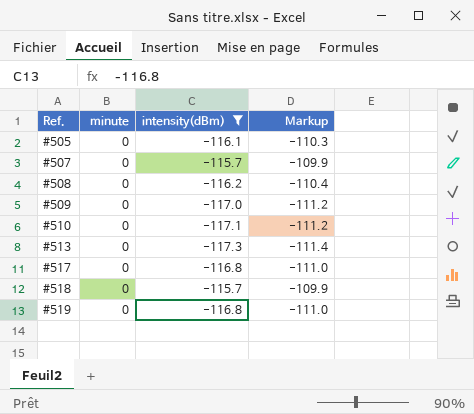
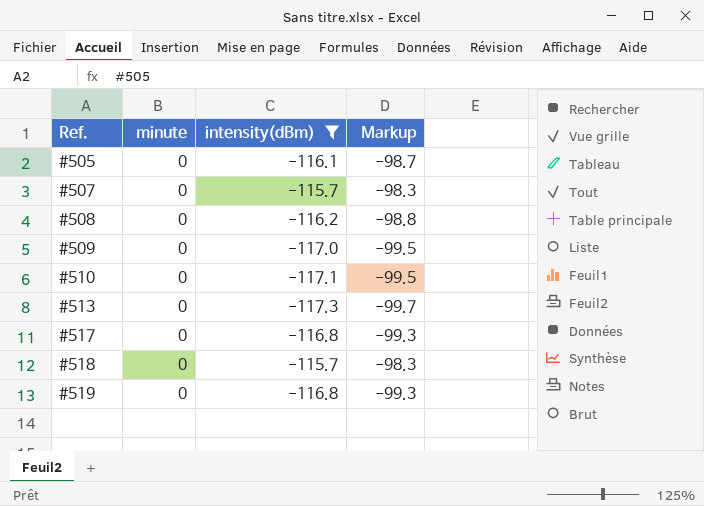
column Markup | formula: [intensity(dBm)] * 0.95 -> [intensity(dBm)] * 0.85

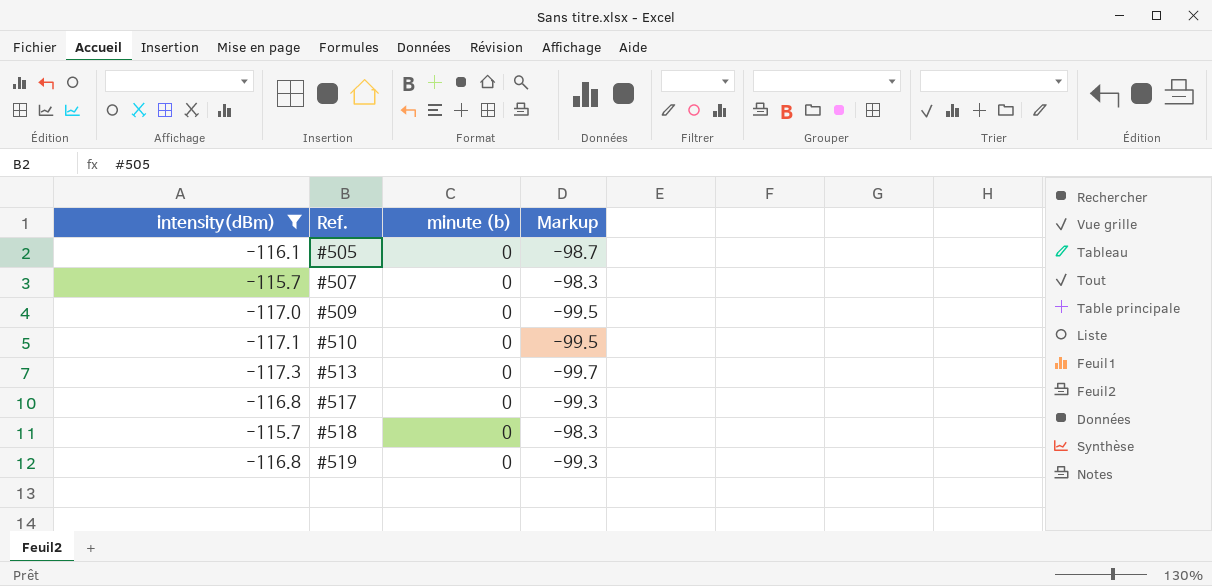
column intensity(dBm) | position: 3 -> 1
column name: minute -> minute (b)
row #508: 0 | -116.2 | -98.8 -> none

